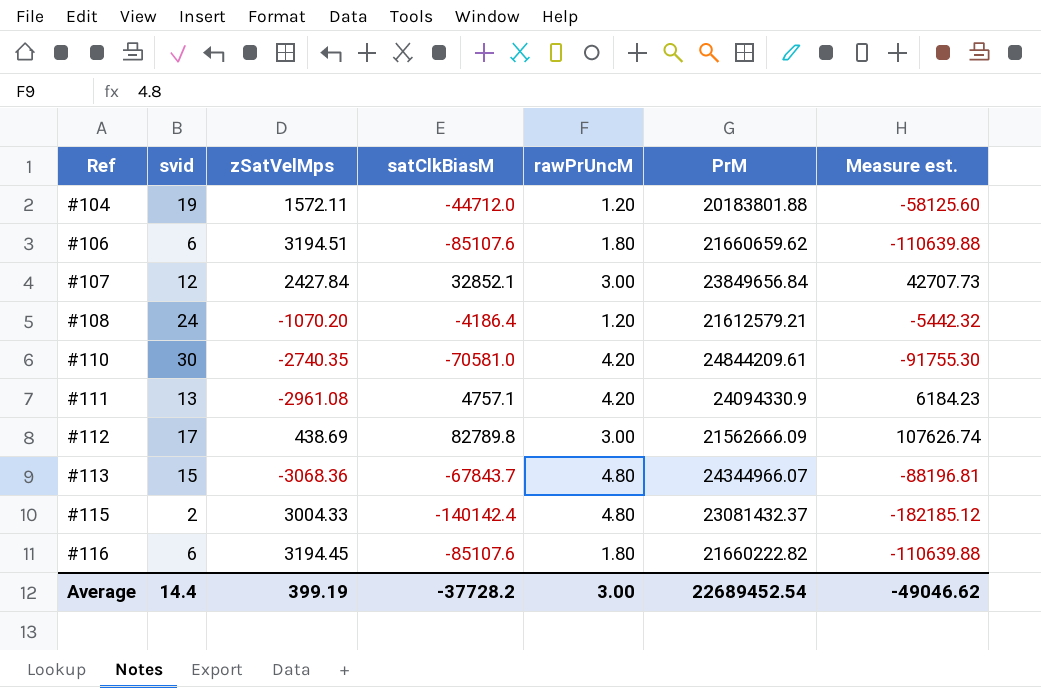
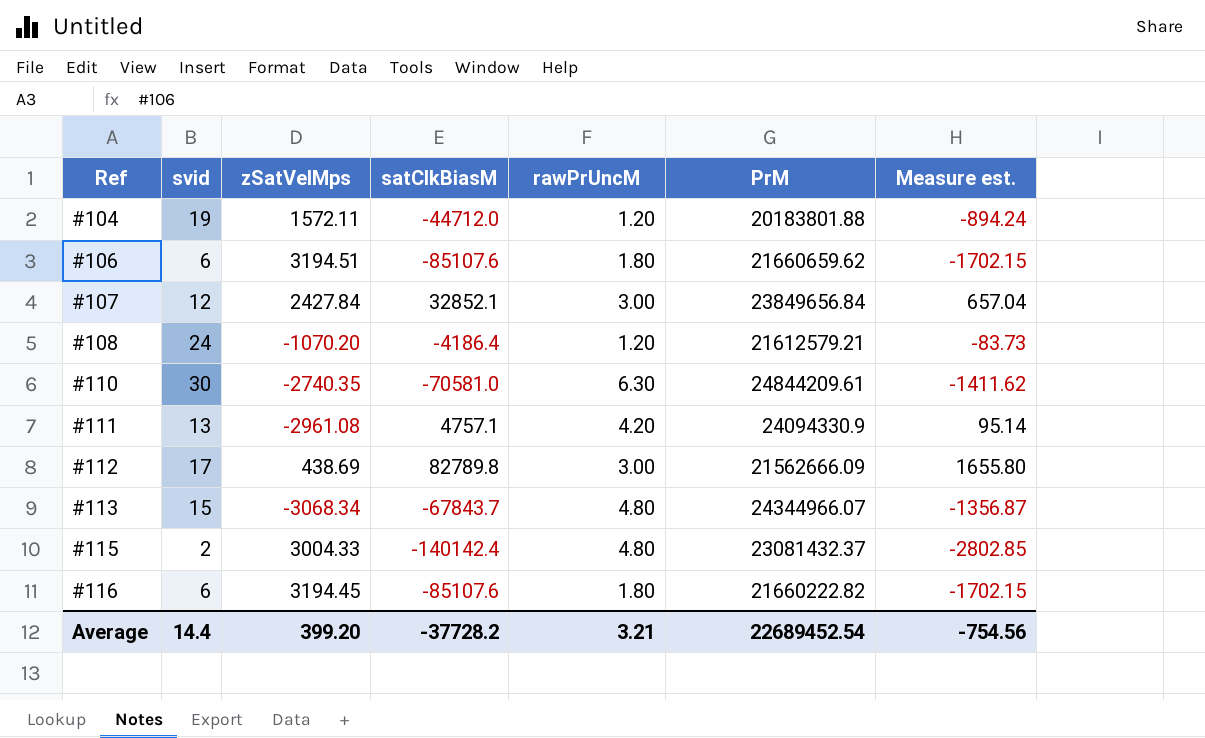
column Measure est. | formula: [satClkBiasM] * 1.3 -> [satClkBiasM] * 0.02
#110 | rawPrUncM: 4.20 -> 6.30
#113 | zSatVelMps: -3068.36 -> -3068.34
Average | zSatVelMps: 399.19 -> 399.20
Average | rawPrUncM: 3.00 -> 3.21
Average | Measure est.: -49046.62 -> -754.56

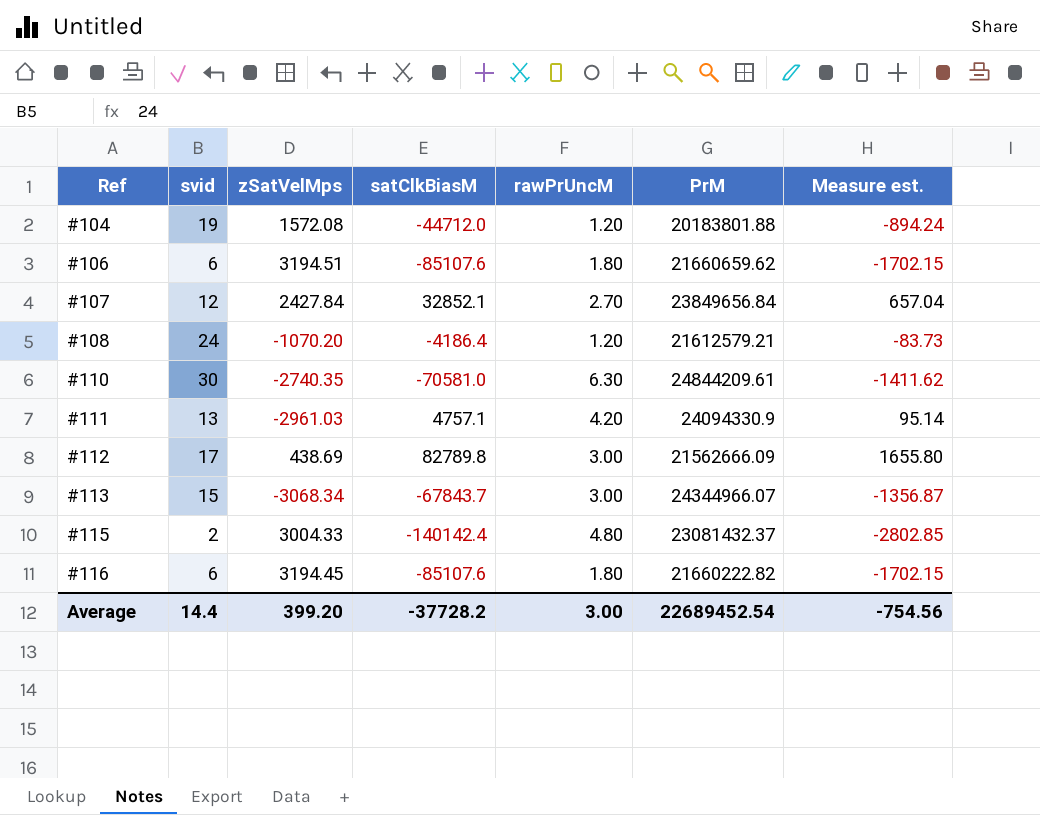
#104 | zSatVelMps: 1572.11 -> 1572.08
#107 | rawPrUncM: 3.00 -> 2.70
#111 | zSatVelMps: -2961.08 -> -2961.03
#113 | rawPrUncM: 4.80 -> 3.00
Average | rawPrUncM: 3.21 -> 3.00

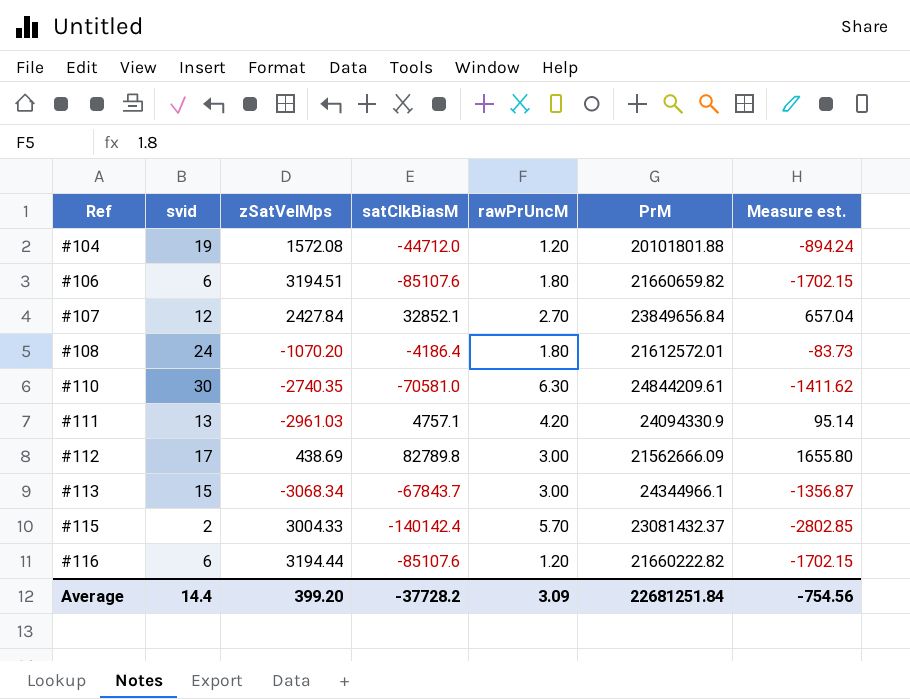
#104 | PrM: 20183801.88 -> 20101801.88
#106 | PrM: 21660659.62 -> 21660659.82
#108 | rawPrUncM: 1.20 -> 1.80
#108 | PrM: 21612579.21 -> 21612572.01
#113 | PrM: 24344966.07 -> 24344966.1
#115 | rawPrUncM: 4.80 -> 5.70
#116 | zSatVelMps: 3194.45 -> 3194.44
#116 | rawPrUncM: 1.80 -> 1.20
Average | rawPrUncM: 3.00 -> 3.09
Average | PrM: 22689452.54 -> 22681251.84

